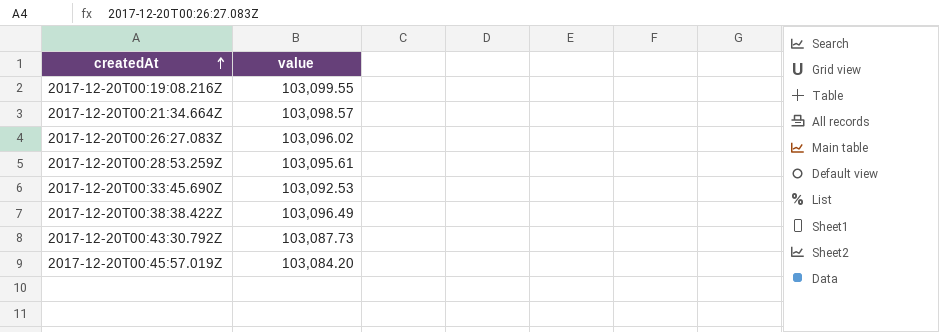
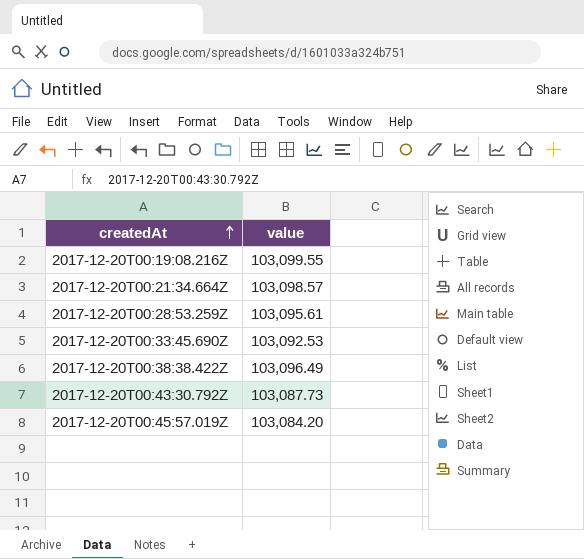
row 2017-12-20T00:26:27.083Z: 103,096.02 -> none

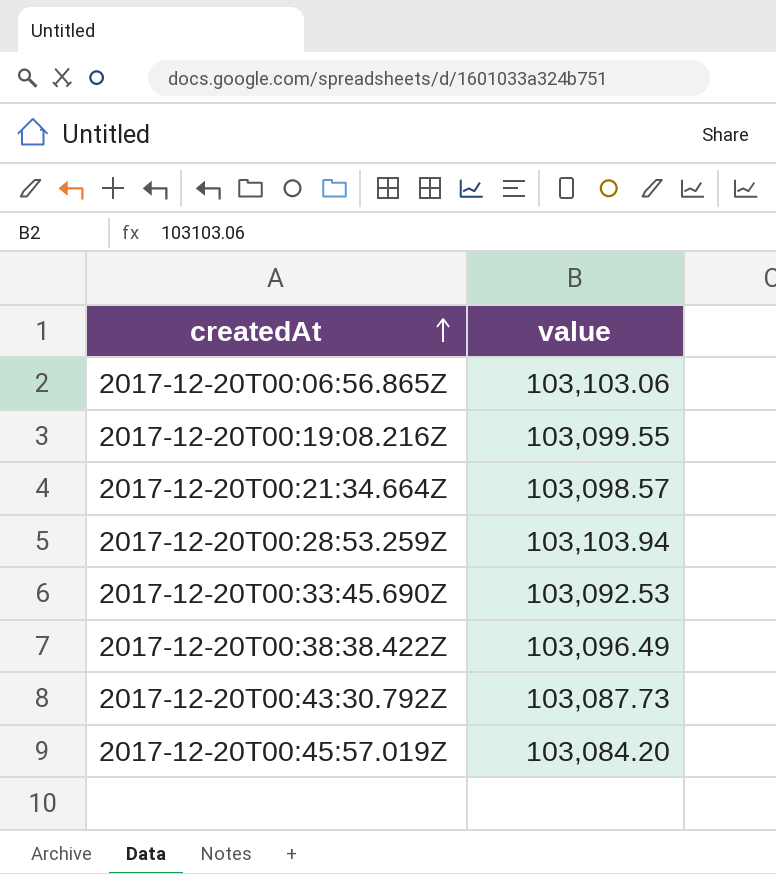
row 2017-12-20T00:06:56.865Z: none -> 103,103.06
2017-12-20T00:28:53.259Z | value: 103,095.61 -> 103,103.94

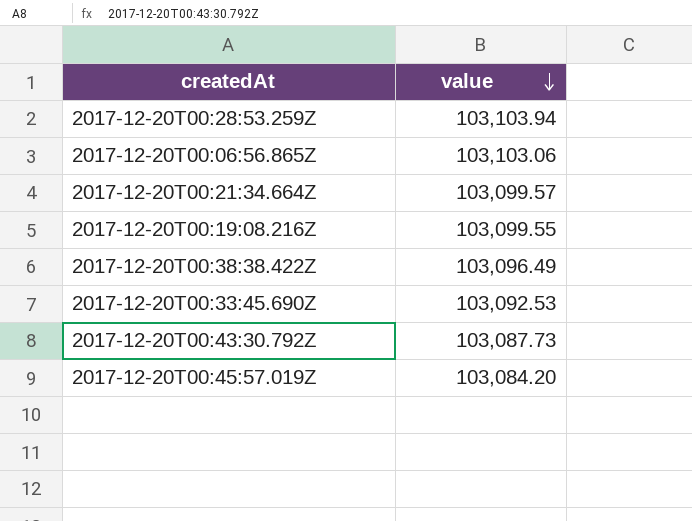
row order: createdAt ascending -> value descending
2017-12-20T00:21:34.664Z | value: 103,098.57 -> 103,099.57

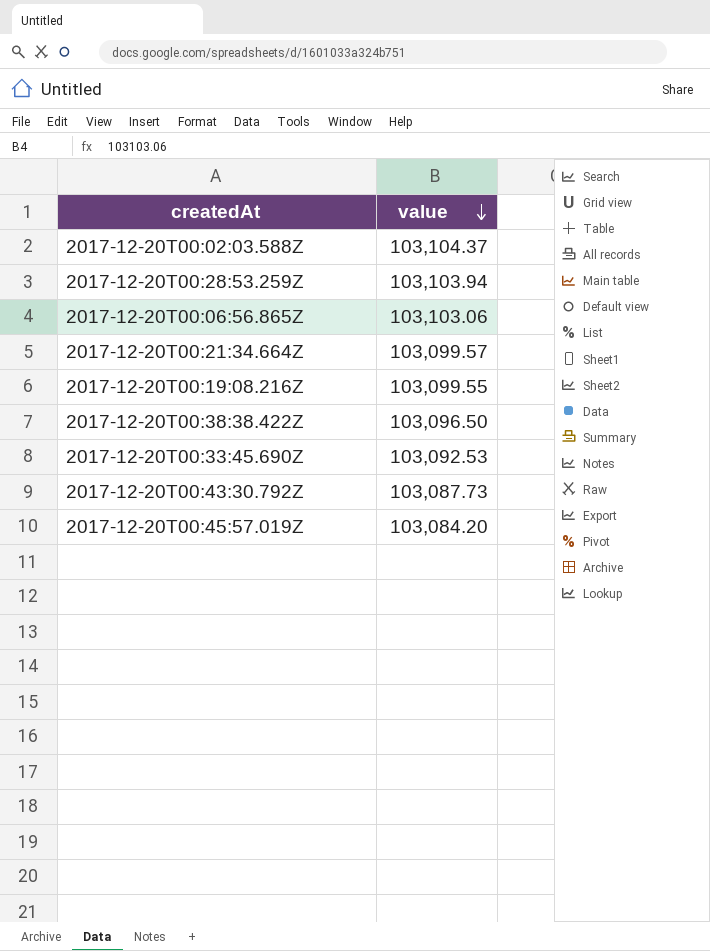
row 2017-12-20T00:02:03.588Z: none -> 103,104.37
2017-12-20T00:38:38.422Z | value: 103,096.49 -> 103,096.50

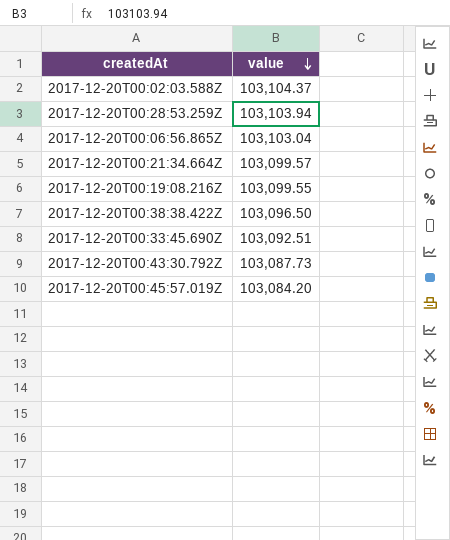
2017-12-20T00:06:56.865Z | value: 103,103.06 -> 103,103.04
2017-12-20T00:33:45.690Z | value: 103,092.53 -> 103,092.51

